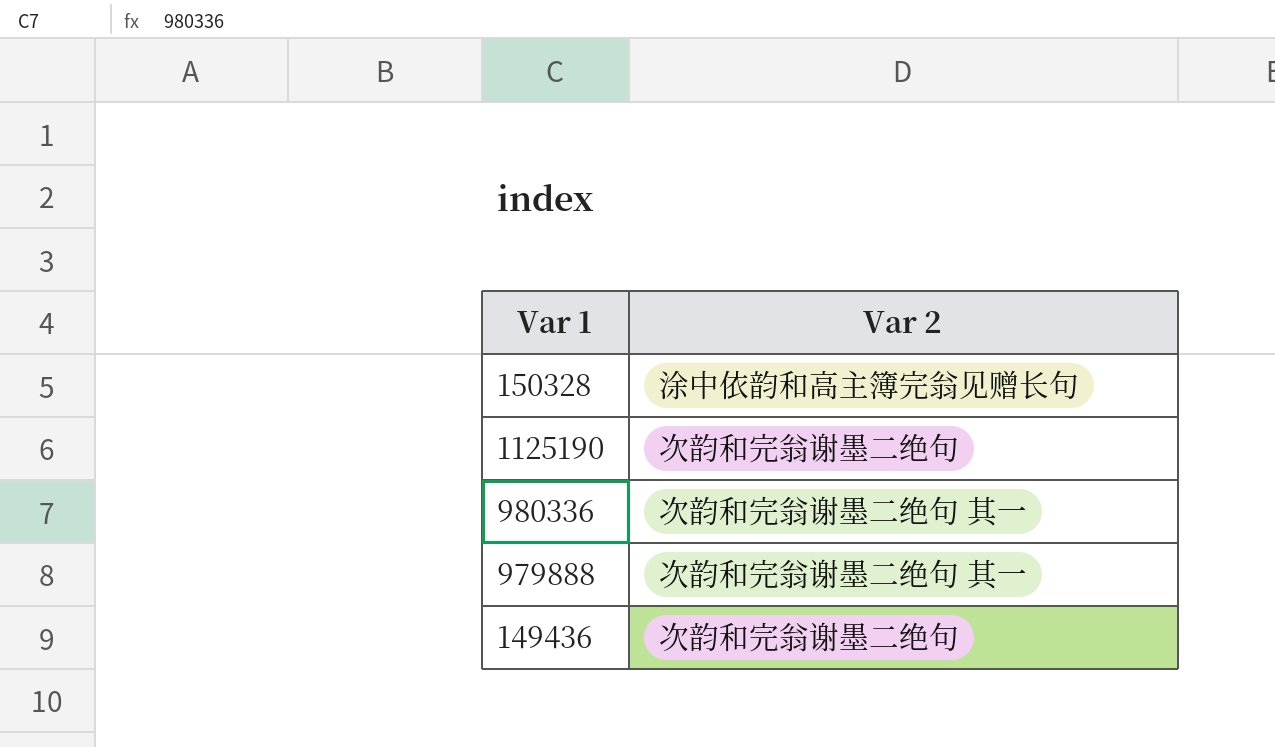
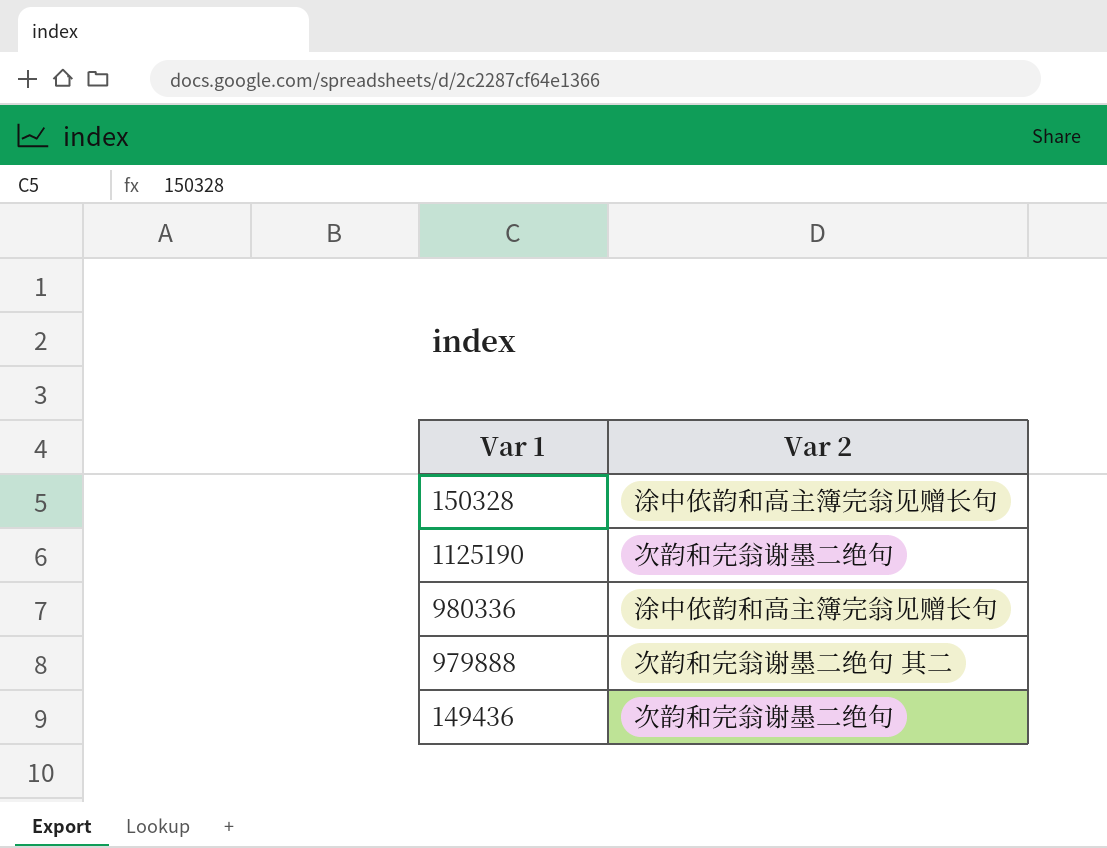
980336 | Var 2: 次韵和完翁谢墨二绝句 其一 -> 涂中依韵和高主簿完翁见赠长句
979888 | Var 2: 次韵和完翁谢墨二绝句 其一 -> 次韵和完翁谢墨二绝句 其二

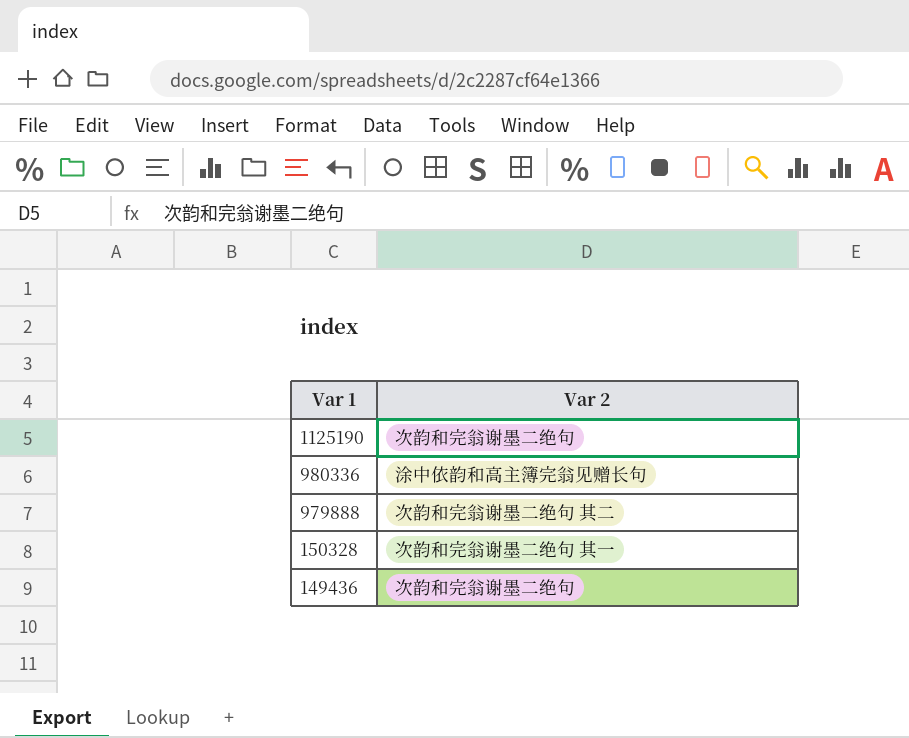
row order: none -> Var 1 descending
150328 | Var 2: 涂中依韵和高主簿完翁见赠长句 -> 次韵和完翁谢墨二绝句 其一

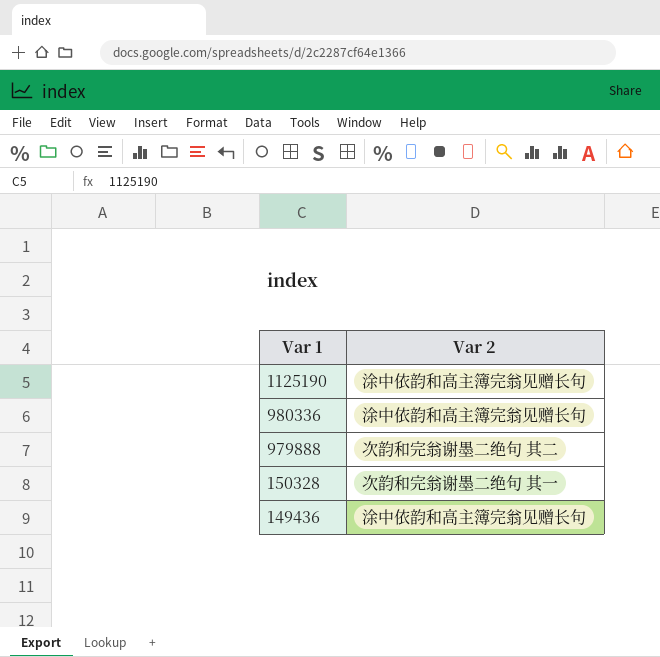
1125190 | Var 2: 次韵和完翁谢墨二绝句 -> 涂中依韵和高主簿完翁见赠长句
149436 | Var 2: 次韵和完翁谢墨二绝句 -> 涂中依韵和高主簿完翁见赠长句

